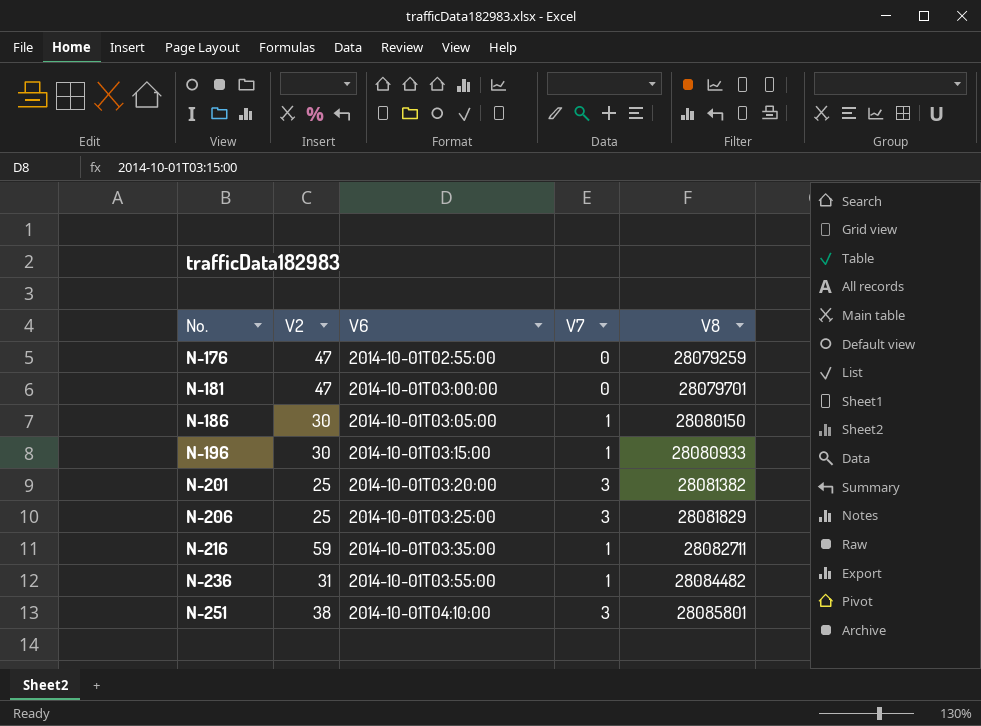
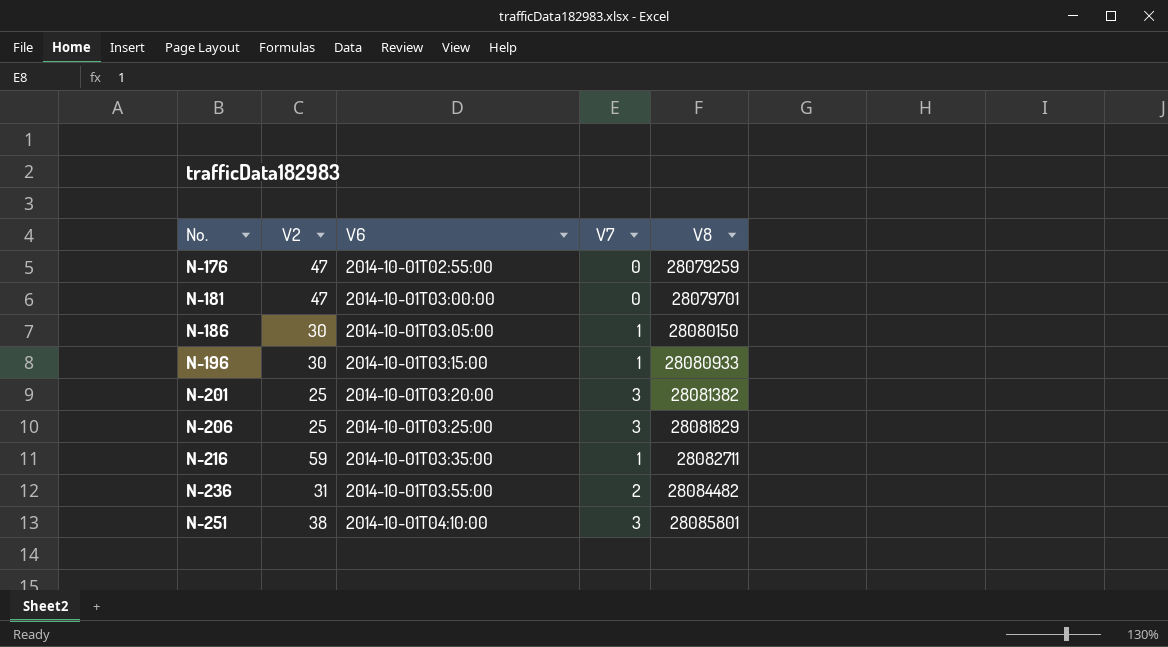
N-236 | V7: 1 -> 2

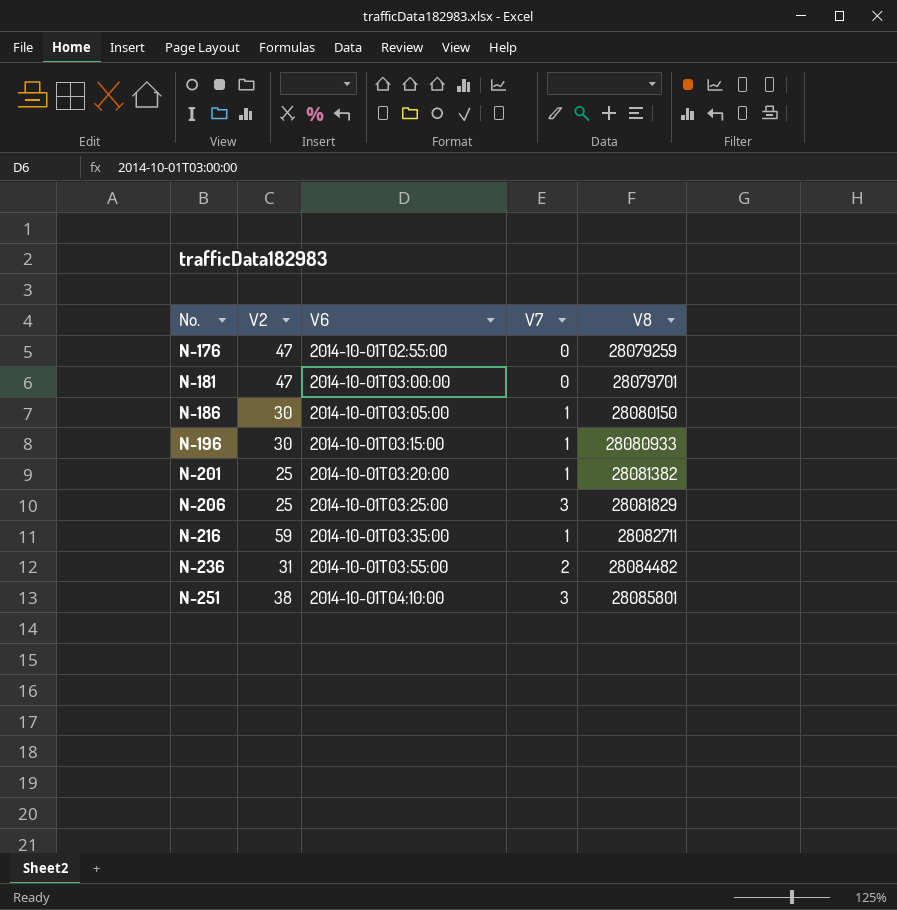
N-201 | V7: 3 -> 1

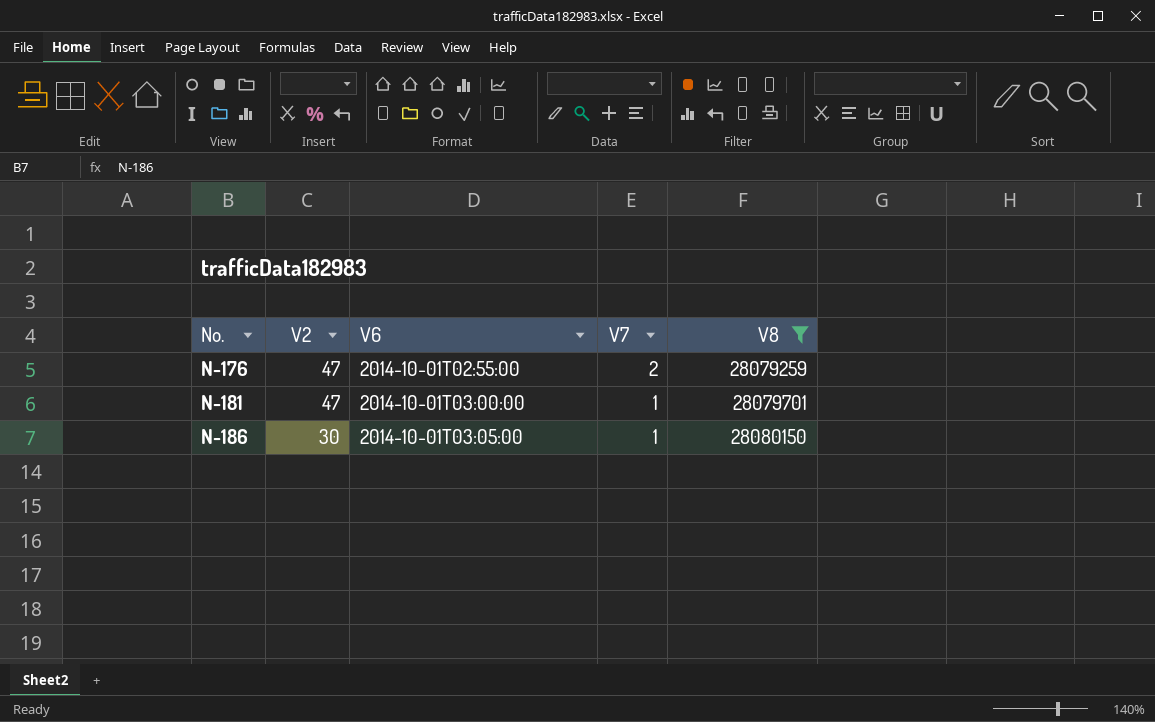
filter: none -> V8 <= 28080150
N-176 | V7: 0 -> 2
N-181 | V7: 0 -> 1

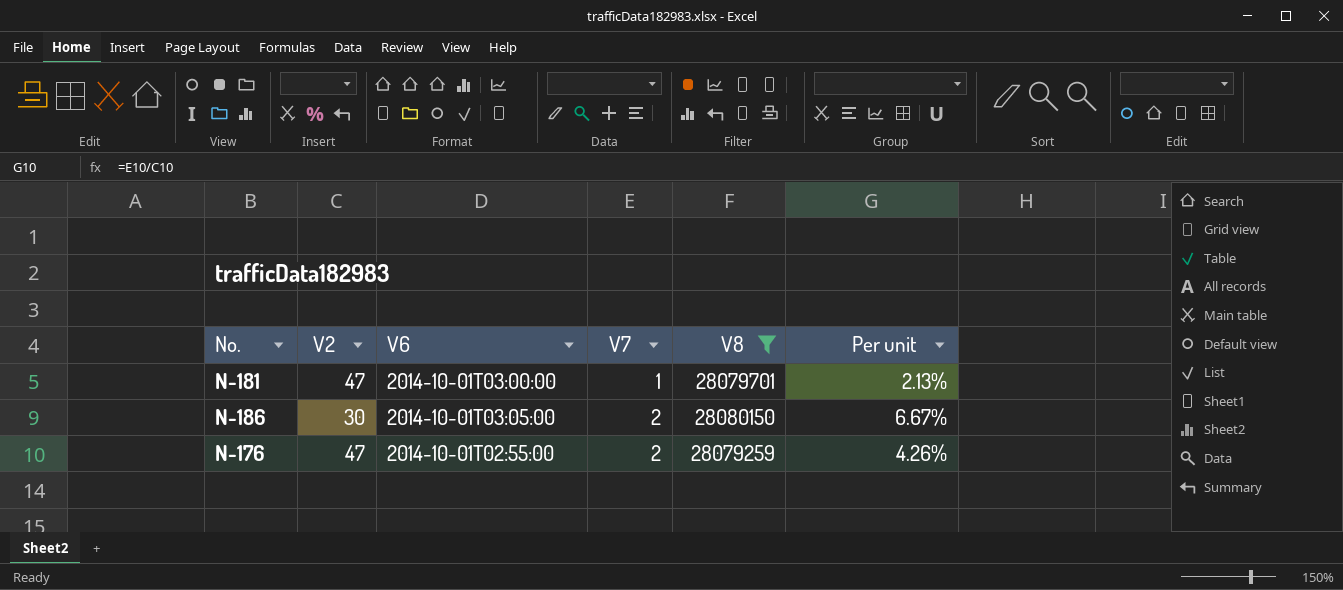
row order: No. ascending -> V7 ascending
column Per unit | formula: none -> [V7] / [V2]
N-186 | V7: 1 -> 2

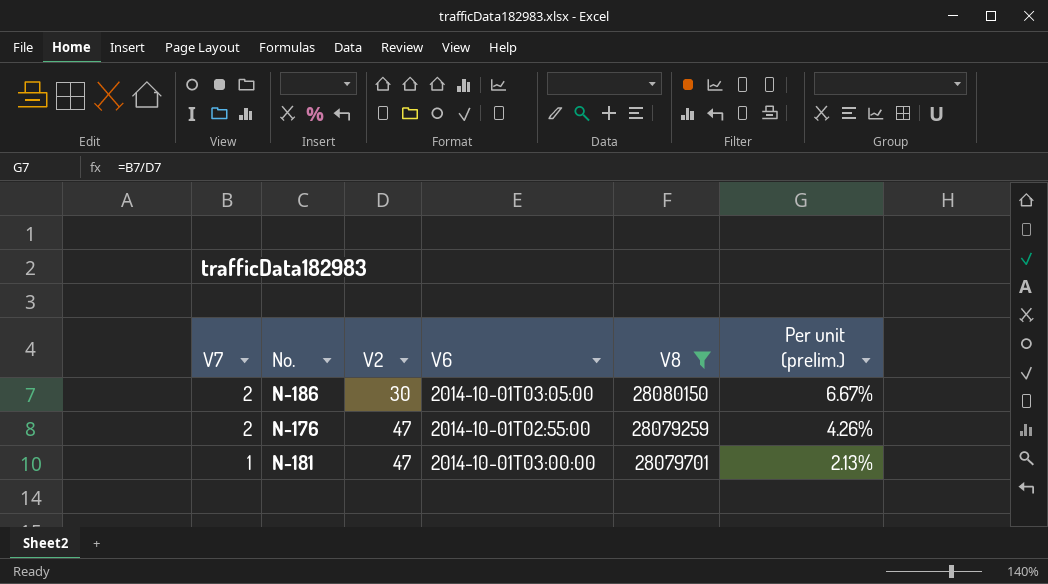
row order: V7 ascending -> V7 descending
column V7 | position: 4 -> 1
column name: Per unit -> Per unit (prelim.)

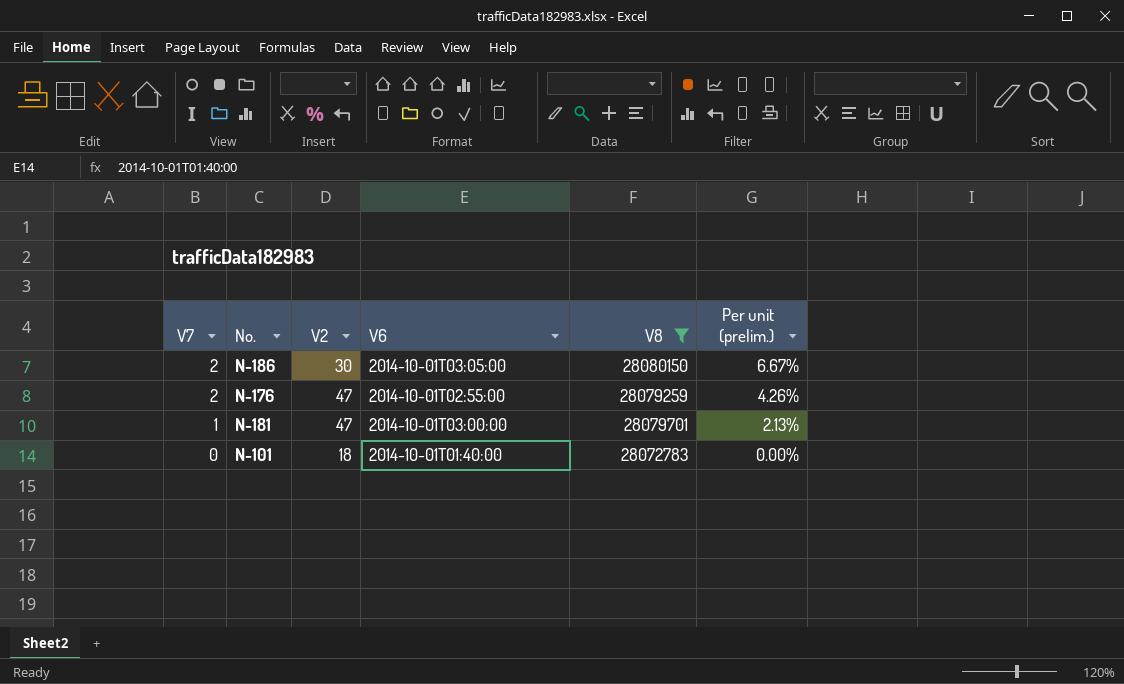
row N-101: none -> 0 | 18 | 2014-10-01T01:40:00 | 28072783 | 0.00%

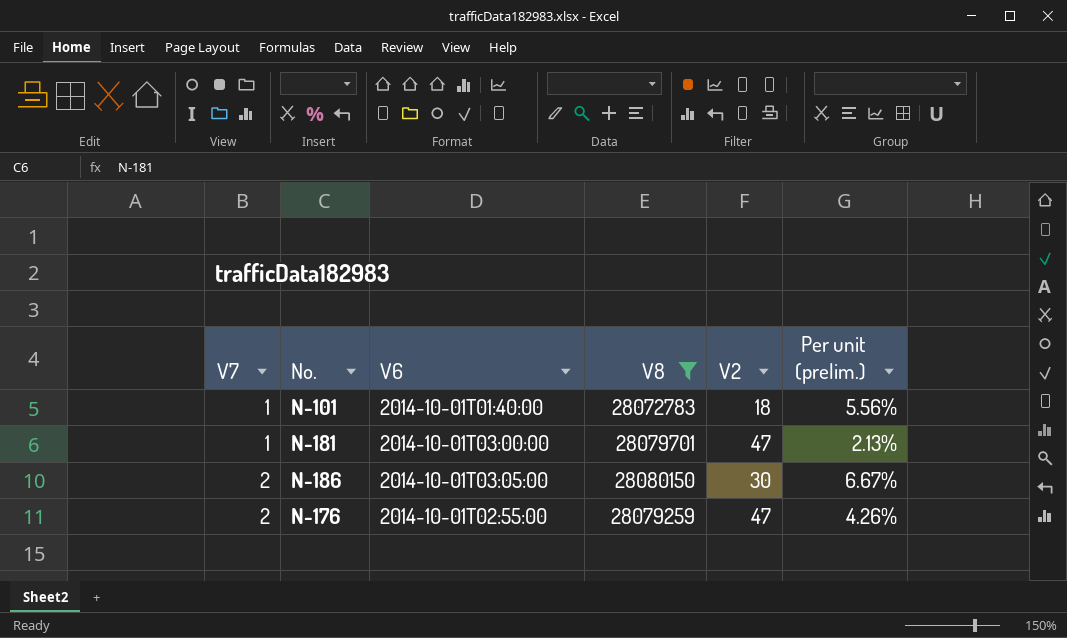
row order: V7 descending -> V7 ascending
column V2 | position: 3 -> 5
N-101 | V7: 0 -> 1
N-101 | Per unit (prelim.): 0.00% -> 5.56%

